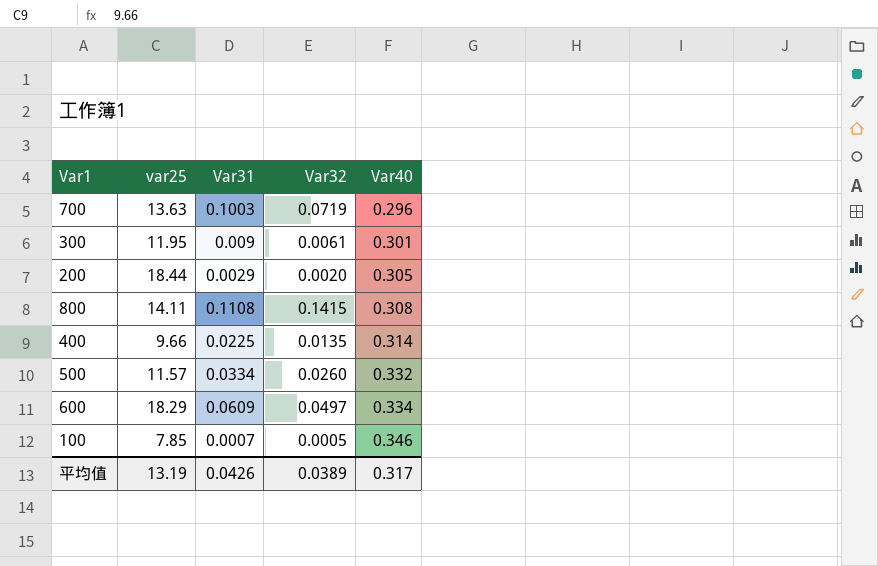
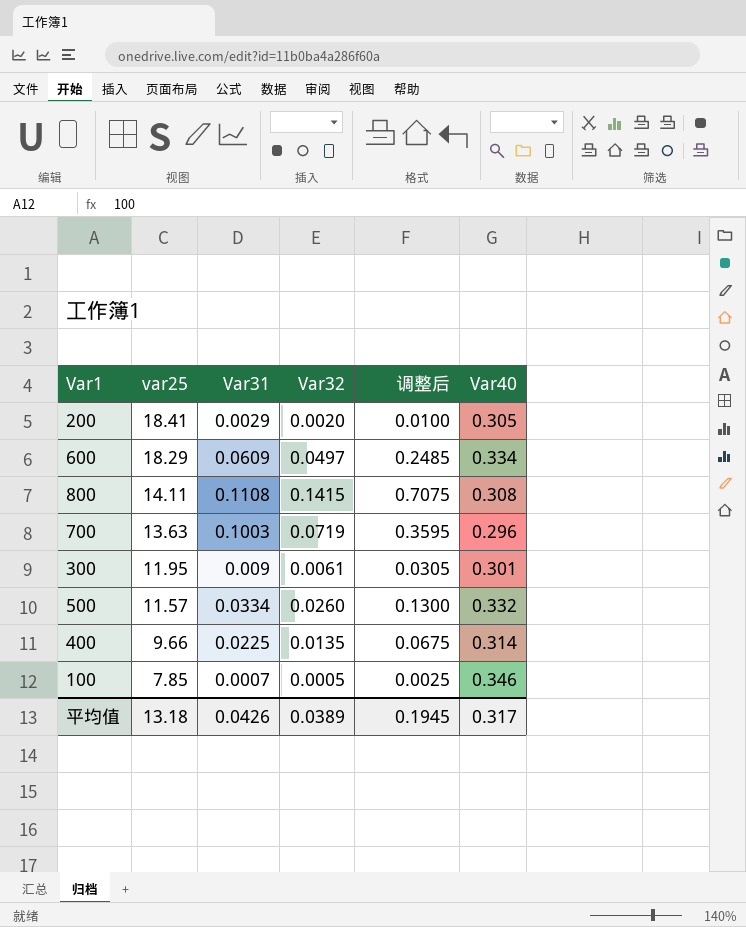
row order: Var40 ascending -> var25 descending
column 调整后 | formula: none -> [Var32] * 5
200 | var25: 18.44 -> 18.41
平均值 | var25: 13.19 -> 13.18

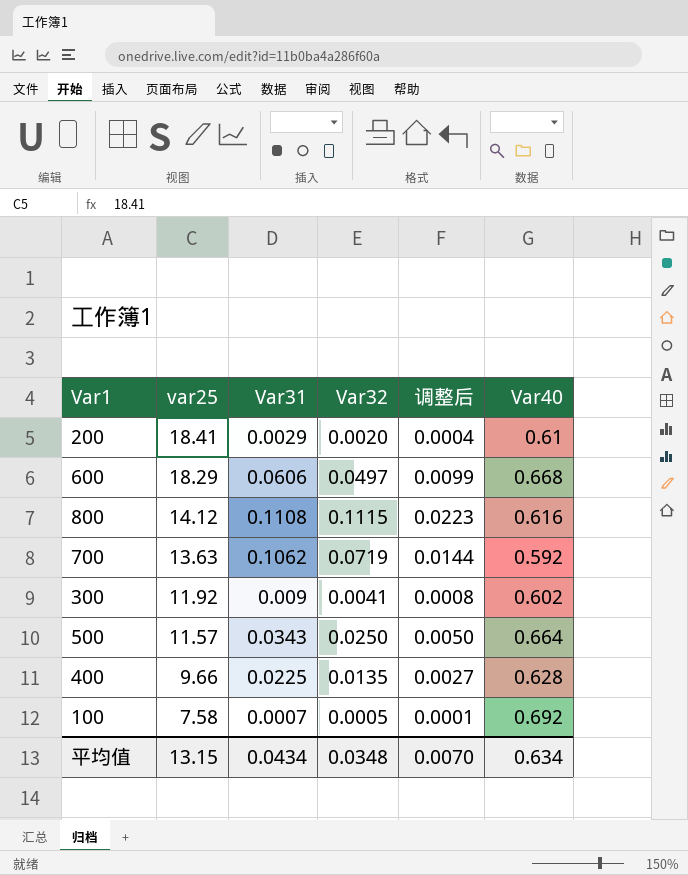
column 调整后 | formula: [Var32] * 5 -> [Var32] * 0.2
200 | Var40: 0.305 -> 0.61
600 | Var31: 0.0609 -> 0.0606
600 | Var40: 0.334 -> 0.668
800 | var25: 14.11 -> 14.12
800 | Var32: 0.1415 -> 0.1115
800 | Var40: 0.308 -> 0.616
700 | Var31: 0.1003 -> 0.1062
700 | Var40: 0.296 -> 0.592
300 | var25: 11.95 -> 11.92
300 | Var32: 0.0061 -> 0.0041
300 | Var40: 0.301 -> 0.602
500 | Var31: 0.0334 -> 0.0343
500 | Var32: 0.0260 -> 0.0250
500 | Var40: 0.332 -> 0.664
400 | Var40: 0.314 -> 0.628
100 | var25: 7.85 -> 7.58
100 | Var40: 0.346 -> 0.692
平均值 | var25: 13.18 -> 13.15
平均值 | Var31: 0.0426 -> 0.0434
平均值 | Var32: 0.0389 -> 0.0348
平均值 | 调整后: 0.1945 -> 0.0070
平均值 | Var40: 0.317 -> 0.634

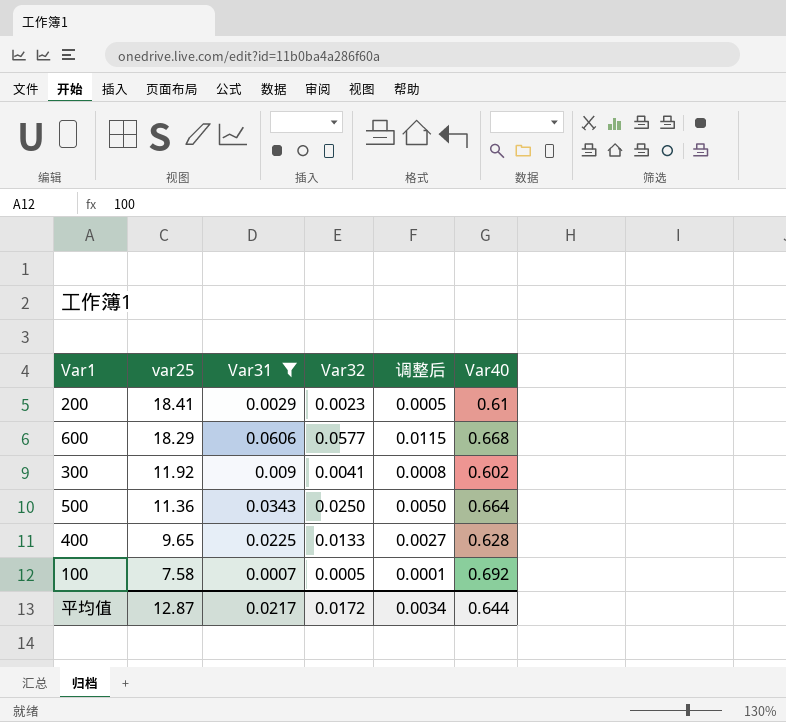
filter: none -> Var31 <= 0.0606
200 | Var32: 0.0020 -> 0.0023
200 | 调整后: 0.0004 -> 0.0005
600 | Var32: 0.0497 -> 0.0577
600 | 调整后: 0.0099 -> 0.0115
500 | var25: 11.57 -> 11.36
400 | var25: 9.66 -> 9.65
400 | Var32: 0.0135 -> 0.0133
平均值 | var25: 13.15 -> 12.87
平均值 | Var31: 0.0434 -> 0.0217
平均值 | Var32: 0.0348 -> 0.0172
平均值 | 调整后: 0.0070 -> 0.0034
平均值 | Var40: 0.634 -> 0.644

